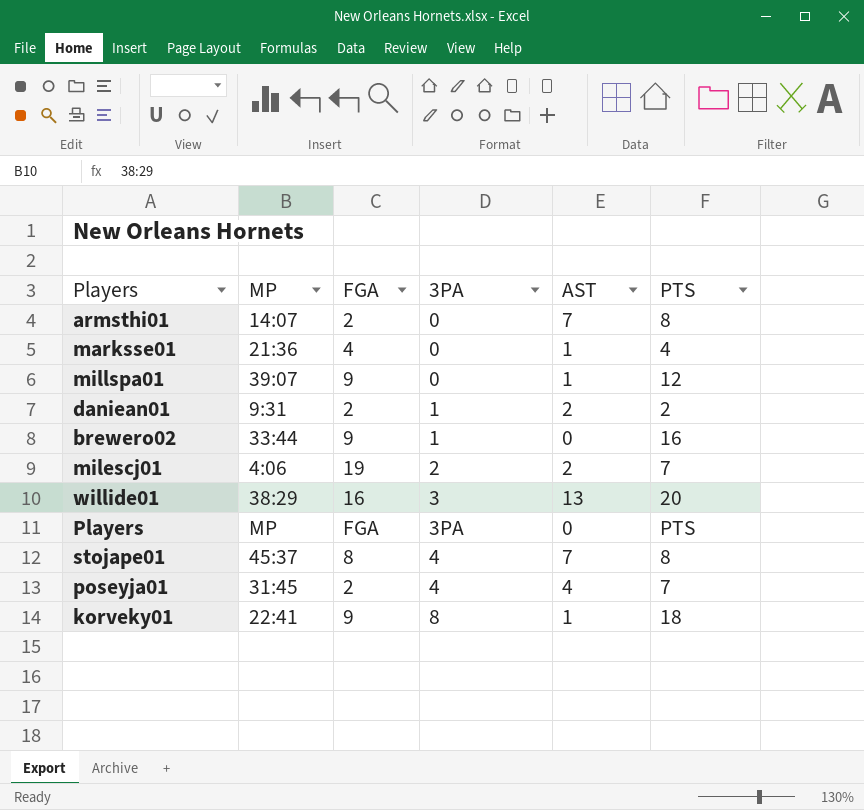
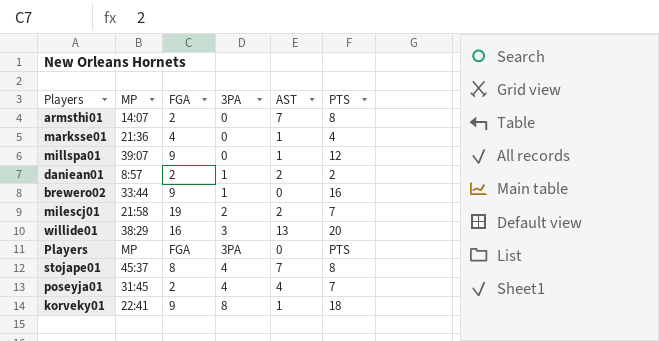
daniean01 | MP: 9:31 -> 8:57
milescj01 | MP: 4:06 -> 21:58

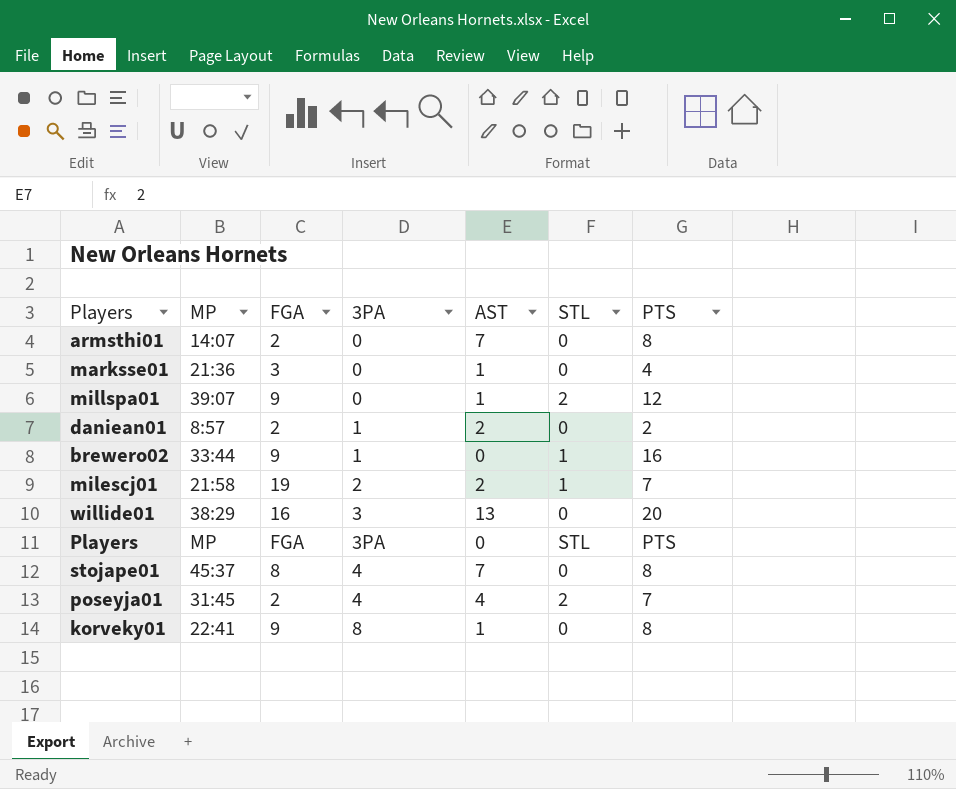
column STL | position: none -> 6
marksse01 | FGA: 4 -> 3
korveky01 | PTS: 18 -> 8

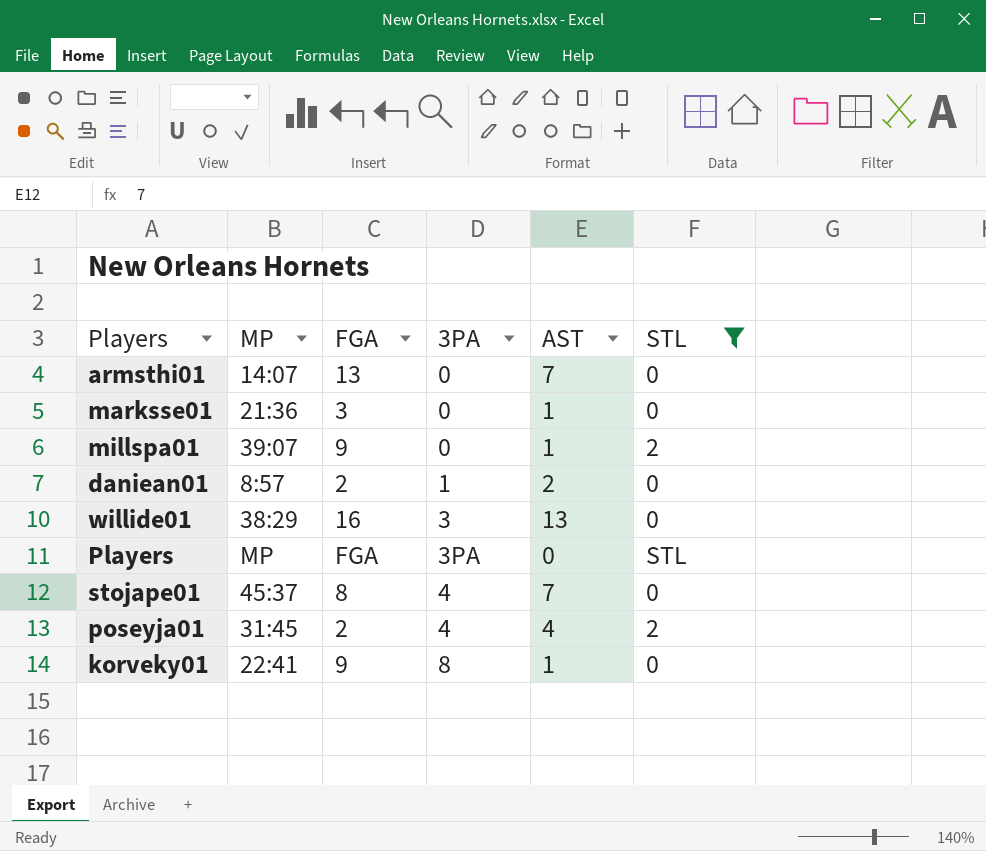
filter: none -> STL != 1
column PTS | position: 7 -> none
armsthi01 | FGA: 2 -> 13

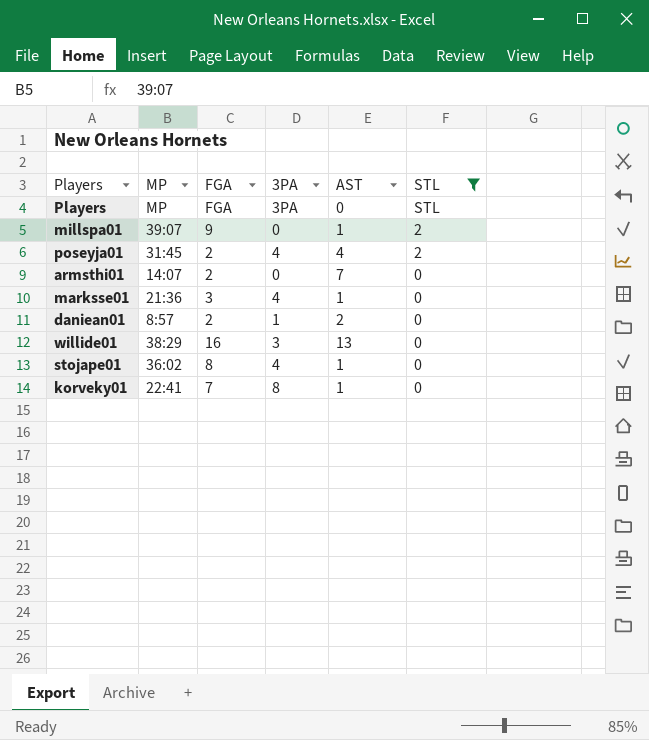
row order: 3PA ascending -> STL descending
armsthi01 | FGA: 13 -> 2
marksse01 | 3PA: 0 -> 4
stojape01 | MP: 45:37 -> 36:02
stojape01 | AST: 7 -> 1
korveky01 | FGA: 9 -> 7

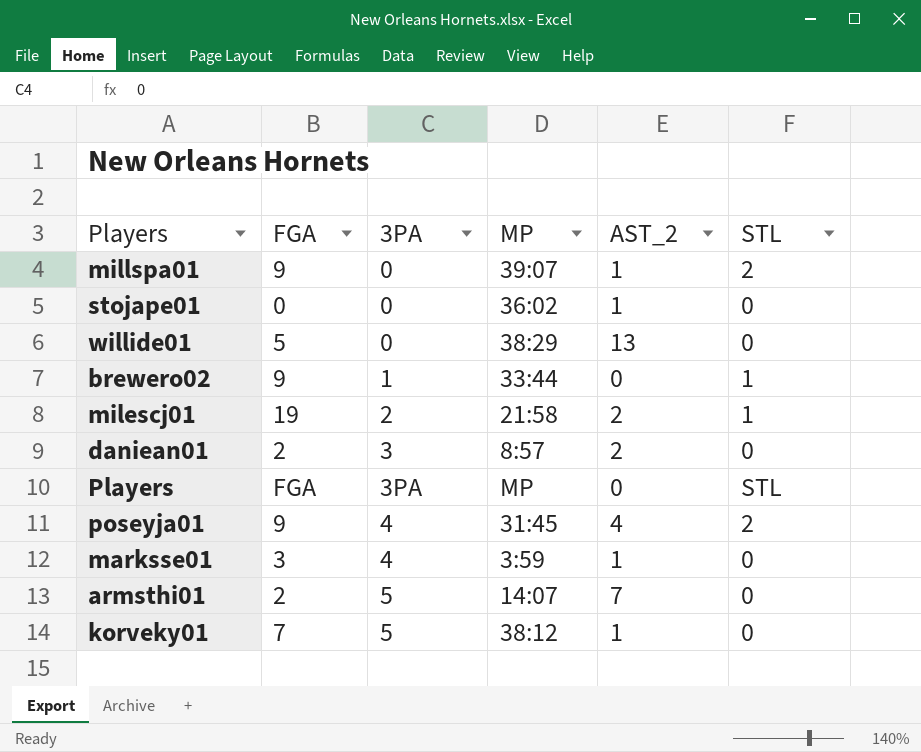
filter: STL != 1 -> none
row order: STL descending -> 3PA ascending
column MP | position: 2 -> 4
column name: AST -> AST_2
stojape01 | FGA: 8 -> 0
stojape01 | 3PA: 4 -> 0
willide01 | FGA: 16 -> 5
willide01 | 3PA: 3 -> 0
daniean01 | 3PA: 1 -> 3
poseyja01 | FGA: 2 -> 9
marksse01 | MP: 21:36 -> 3:59
armsthi01 | 3PA: 0 -> 5
korveky01 | 3PA: 8 -> 5
korveky01 | MP: 22:41 -> 38:12

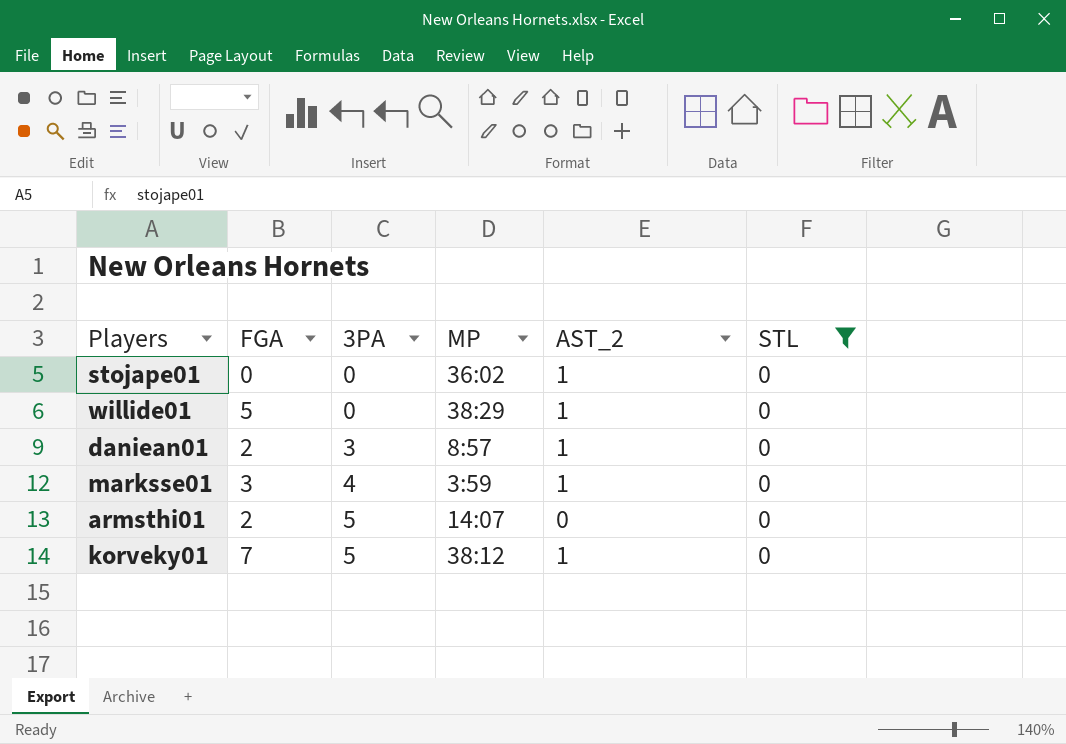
filter: none -> STL = 0
willide01 | AST_2: 13 -> 1
daniean01 | AST_2: 2 -> 1
armsthi01 | AST_2: 7 -> 0

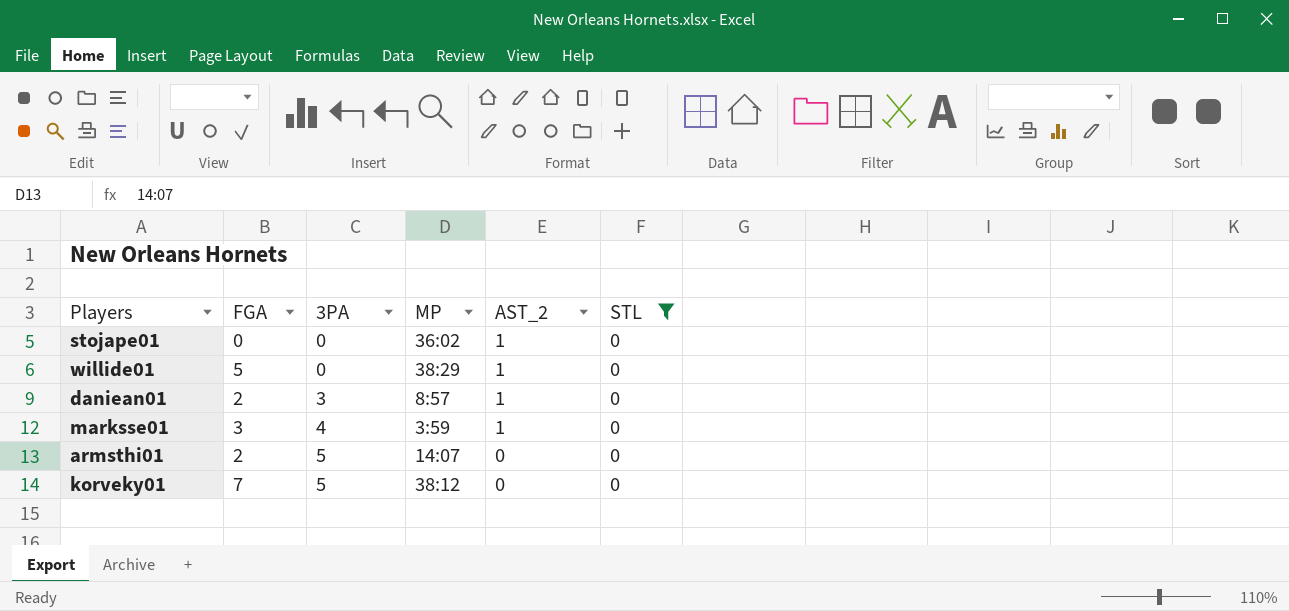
korveky01 | AST_2: 1 -> 0

